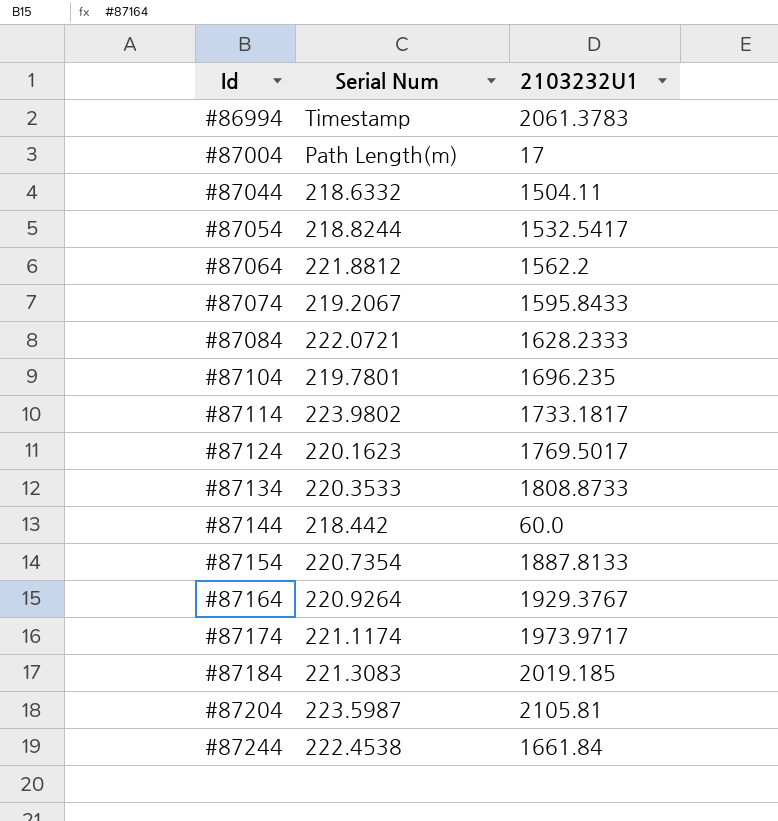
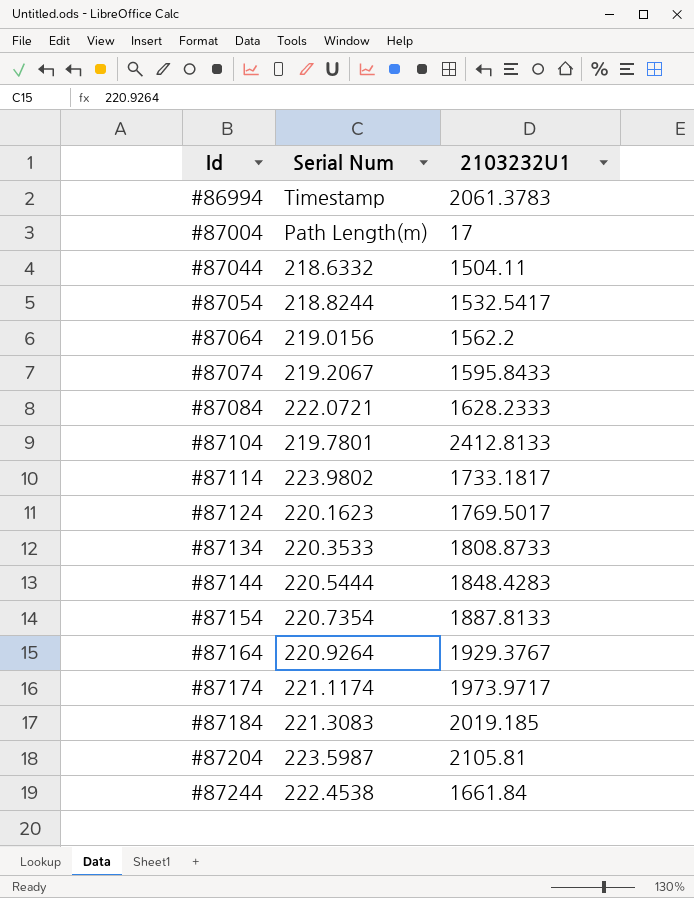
#87064 | Serial Num: 221.8812 -> 219.0156
#87104 | 2103232U1: 1696.235 -> 2412.8133
#87144 | Serial Num: 218.442 -> 220.5444
#87144 | 2103232U1: 60.0 -> 1848.4283

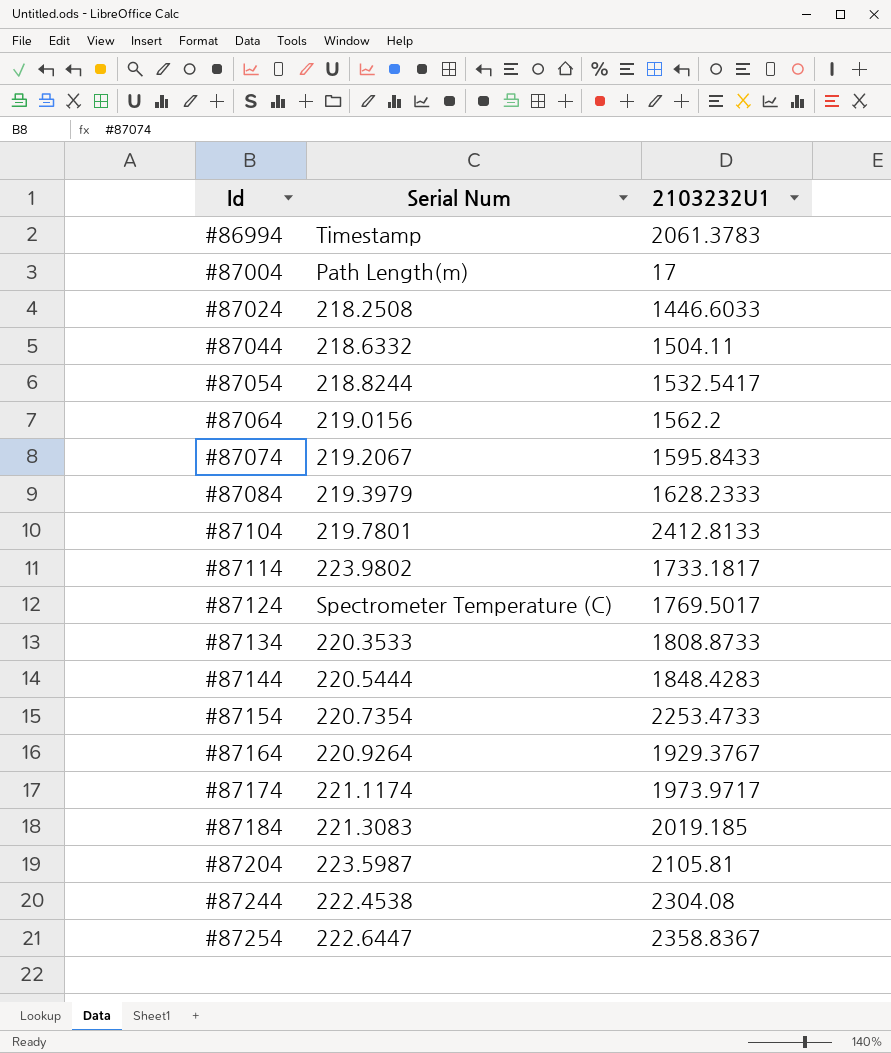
row #87024: none -> 218.2508 | 1446.6033
#87084 | Serial Num: 222.0721 -> 219.3979
#87124 | Serial Num: 220.1623 -> Spectrometer Temperature (C)
#87154 | 2103232U1: 1887.8133 -> 2253.4733
#87244 | 2103232U1: 1661.84 -> 2304.08
row #87254: none -> 222.6447 | 2358.8367

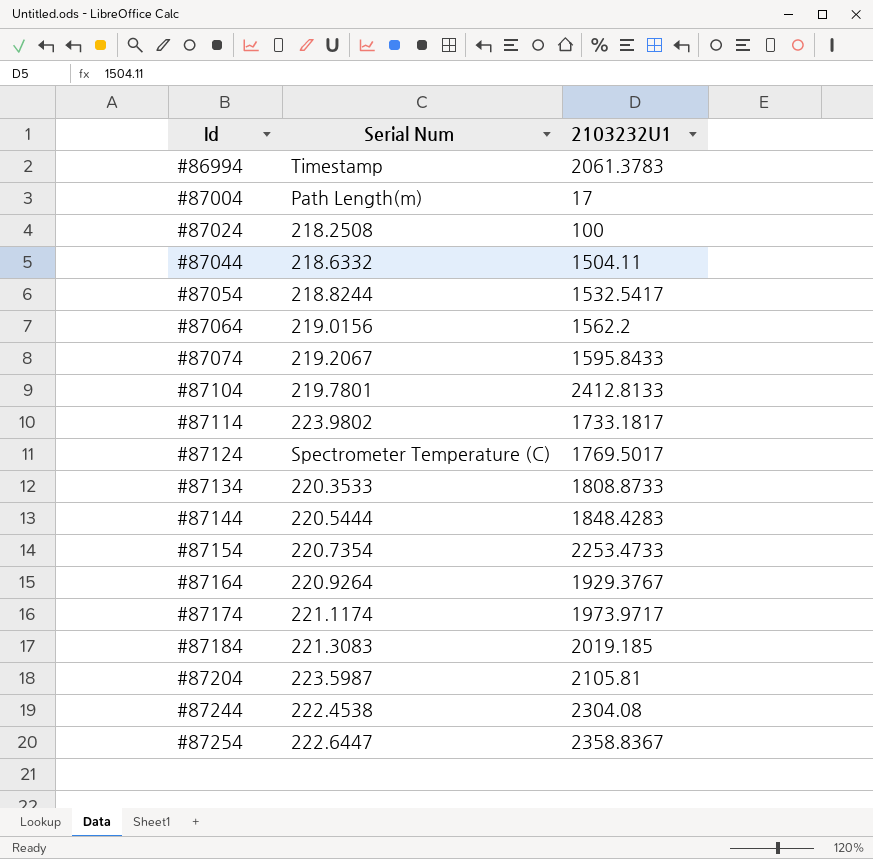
row #87084: 219.3979 | 1628.2333 -> none
#87024 | 2103232U1: 1446.6033 -> 100

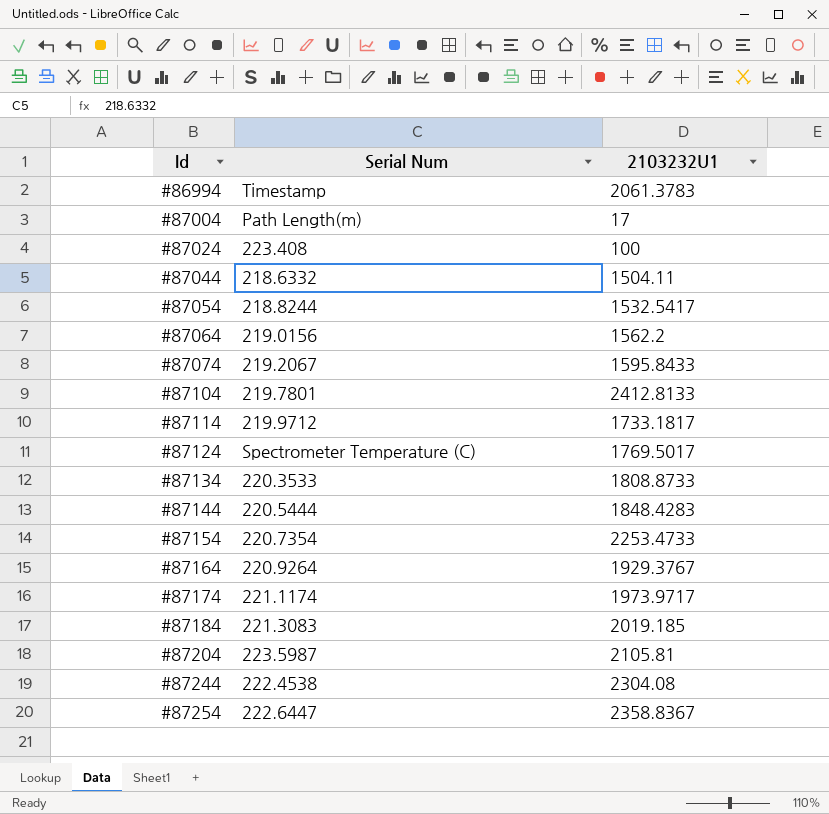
#87024 | Serial Num: 218.2508 -> 223.408
#87114 | Serial Num: 223.9802 -> 219.9712

